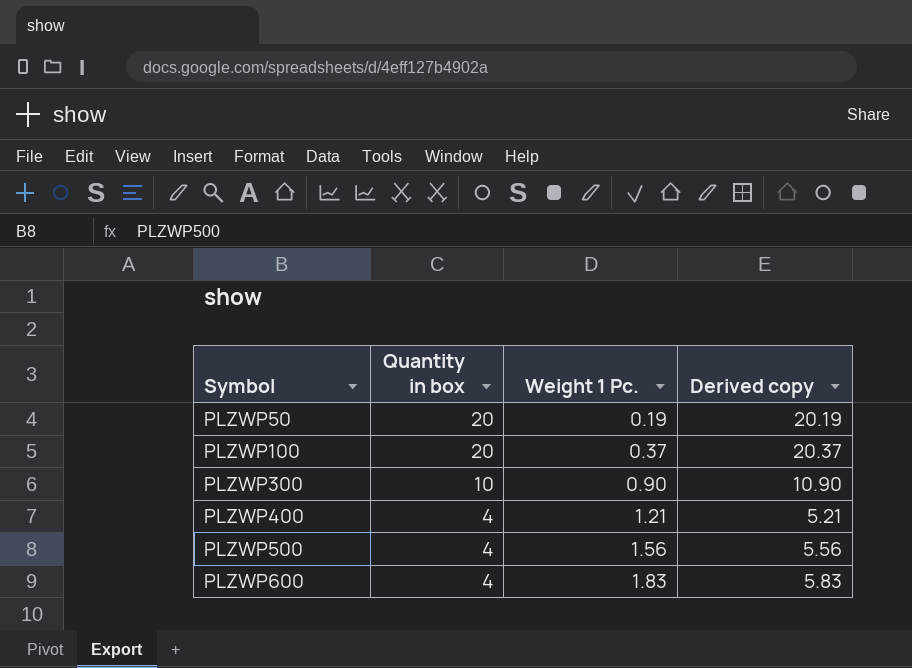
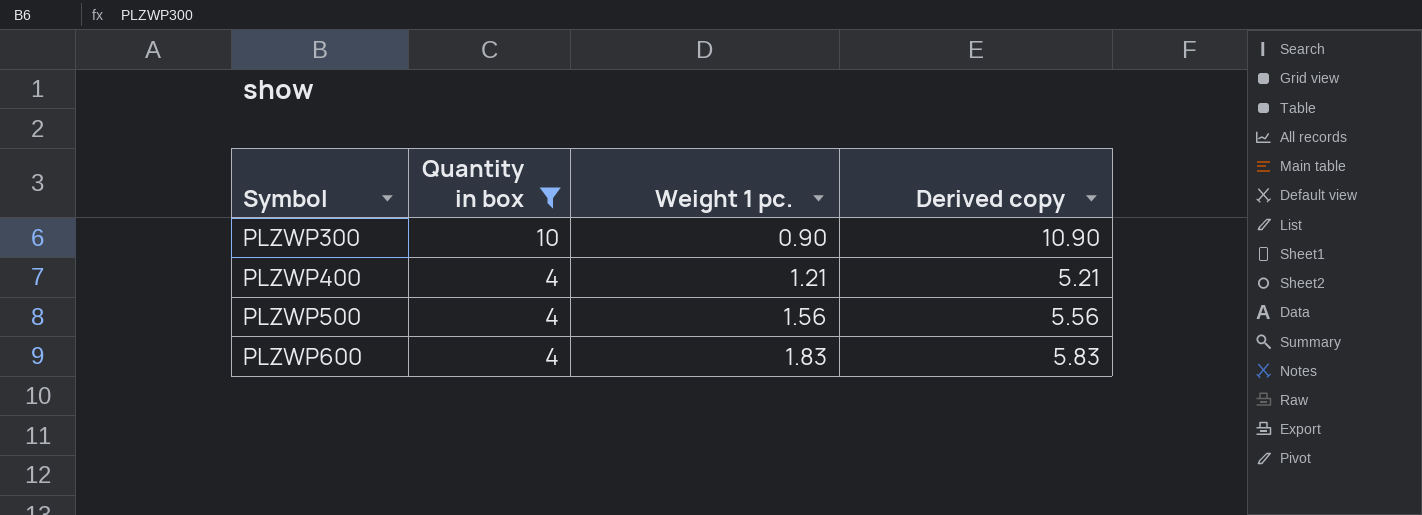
filter: none -> Quantity in box != 20
column name: Weight 1 Pc. -> Weight 1 pc.

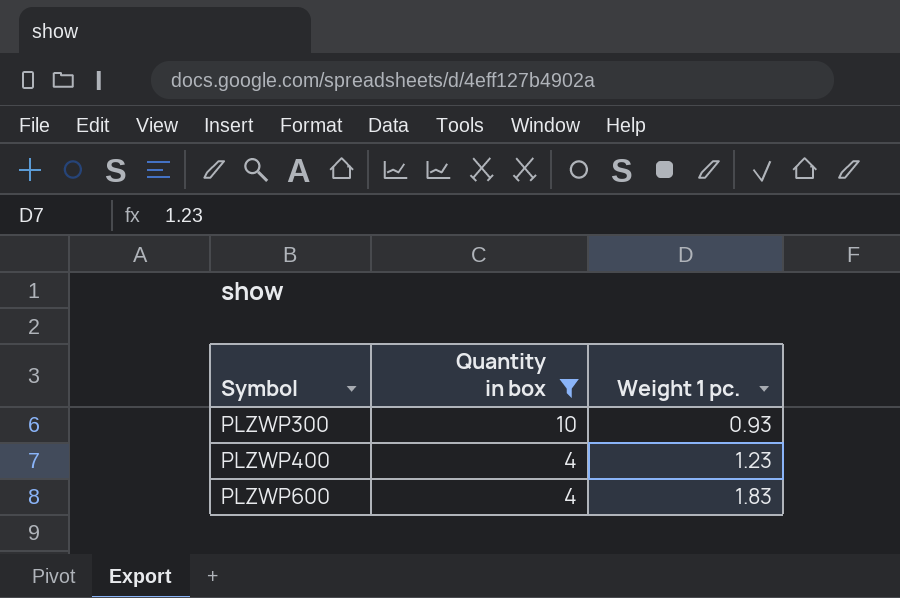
column Derived copy | formula: [Quantity in box] + [Weight 1 pc.] -> none
row PLZWP500: 4 | 1.56 | 5.56 -> none
PLZWP300 | Weight 1 pc.: 0.90 -> 0.93
PLZWP400 | Weight 1 pc.: 1.21 -> 1.23

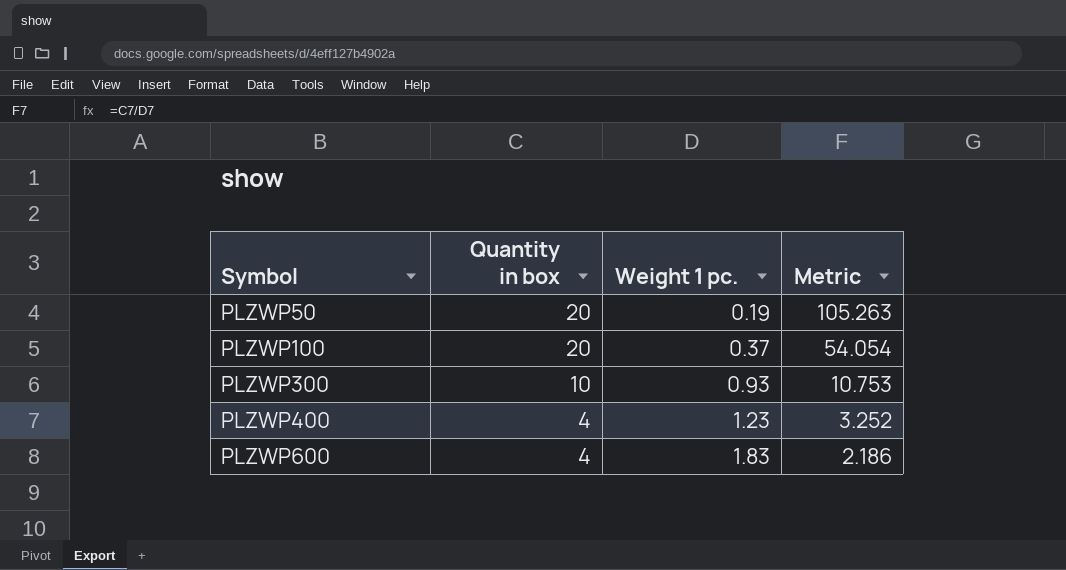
filter: Quantity in box != 20 -> none
column Metric | formula: none -> [Quantity in box] / [Weight 1 pc.]

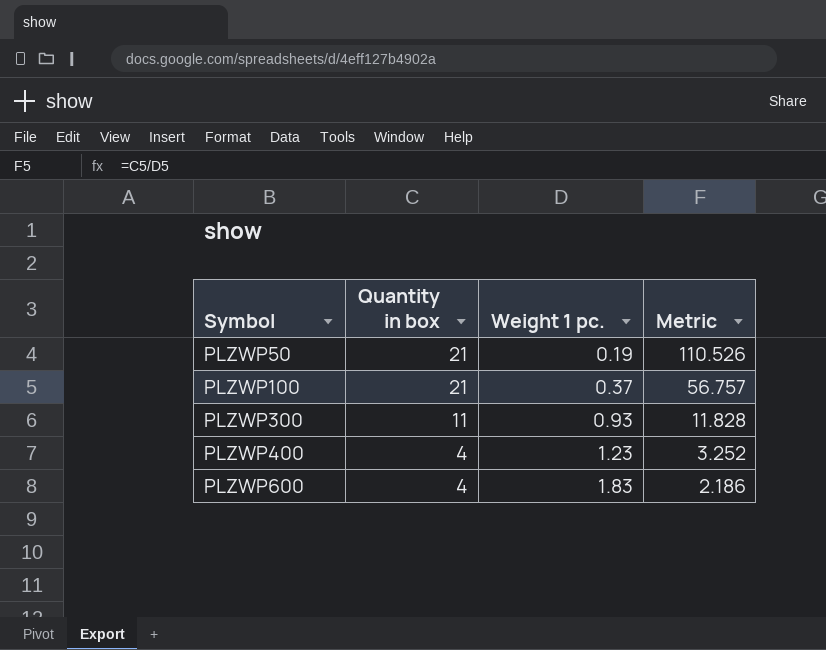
PLZWP50 | Quantity in box: 20 -> 21
PLZWP50 | Metric: 105.263 -> 110.526
PLZWP100 | Quantity in box: 20 -> 21
PLZWP100 | Metric: 54.054 -> 56.757
PLZWP300 | Quantity in box: 10 -> 11
PLZWP300 | Metric: 10.753 -> 11.828

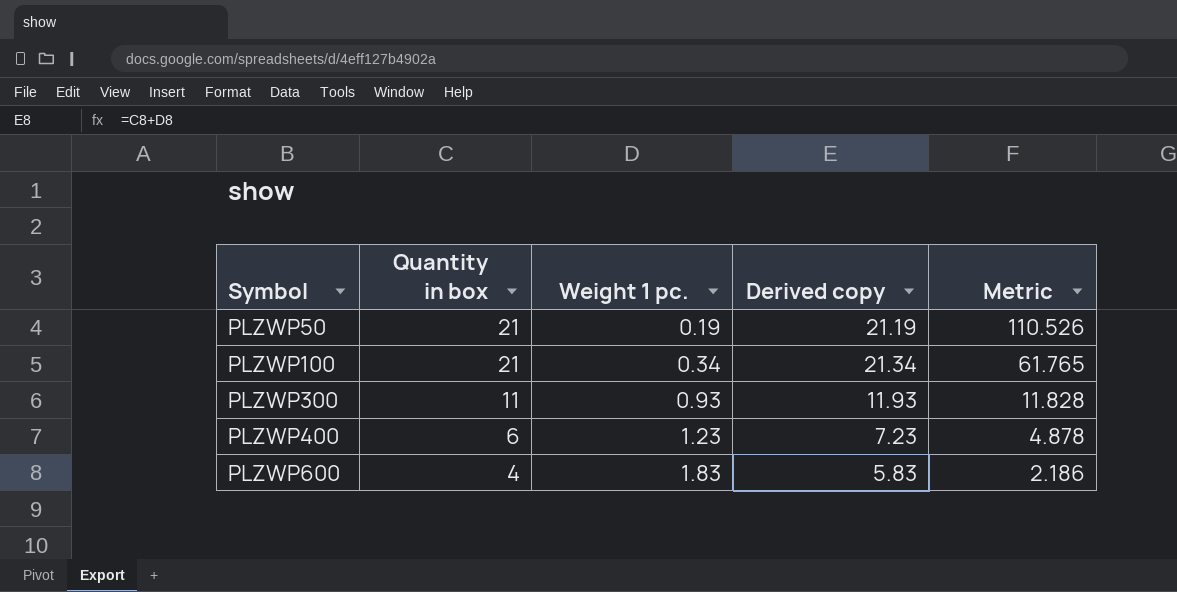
column Derived copy | formula: none -> [Quantity in box] + [Weight 1 pc.]
PLZWP100 | Weight 1 pc.: 0.37 -> 0.34
PLZWP100 | Metric: 56.757 -> 61.765
PLZWP400 | Quantity in box: 4 -> 6
PLZWP400 | Metric: 3.252 -> 4.878

